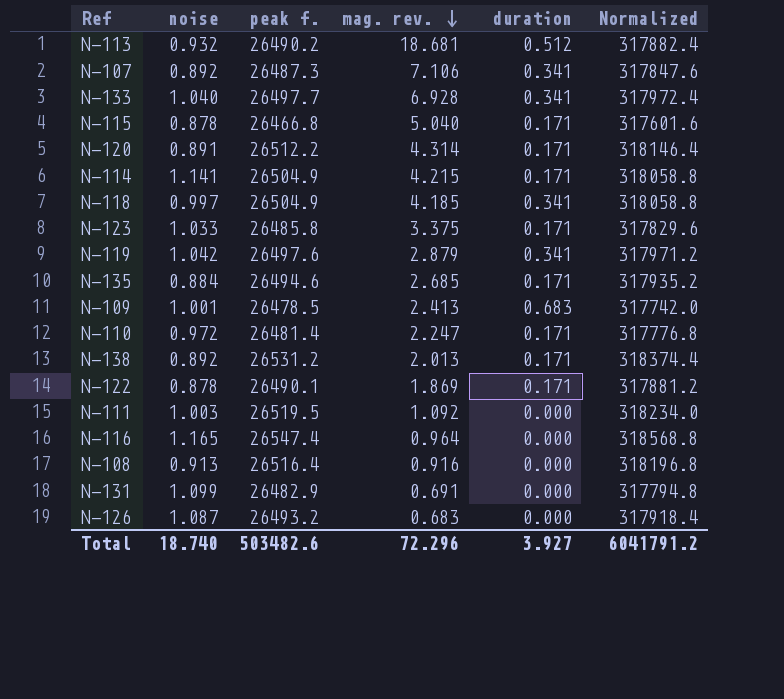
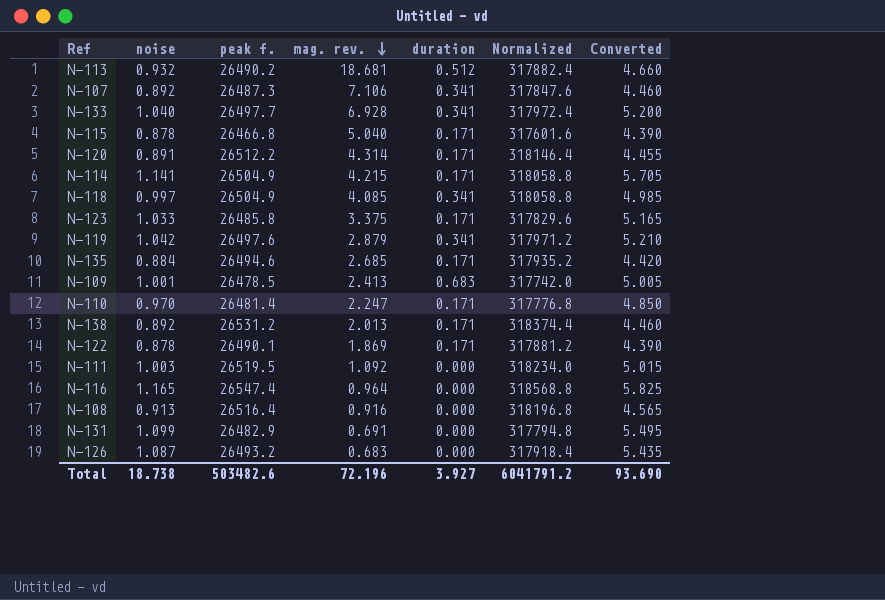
column Converted | formula: none -> [noise] * 5
N-118 | mag. rev.: 4.185 -> 4.085
N-110 | noise: 0.972 -> 0.970
Total | noise: 18.740 -> 18.738
Total | mag. rev.: 72.296 -> 72.196

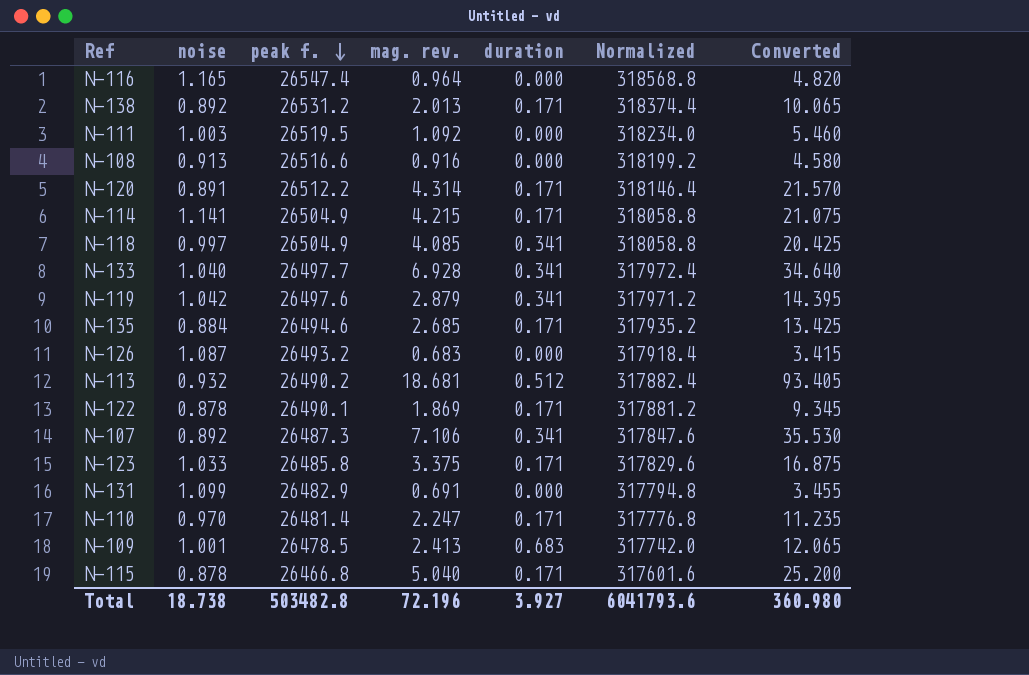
row order: mag. rev. descending -> peak f. descending
column Converted | formula: [noise] * 5 -> [mag. rev.] * 5
N-108 | peak f.: 26516.4 -> 26516.6
N-108 | Normalized: 318196.8 -> 318199.2
Total | peak f.: 503482.6 -> 503482.8
Total | Normalized: 6041791.2 -> 6041793.6
Total | Converted: 93.690 -> 360.980

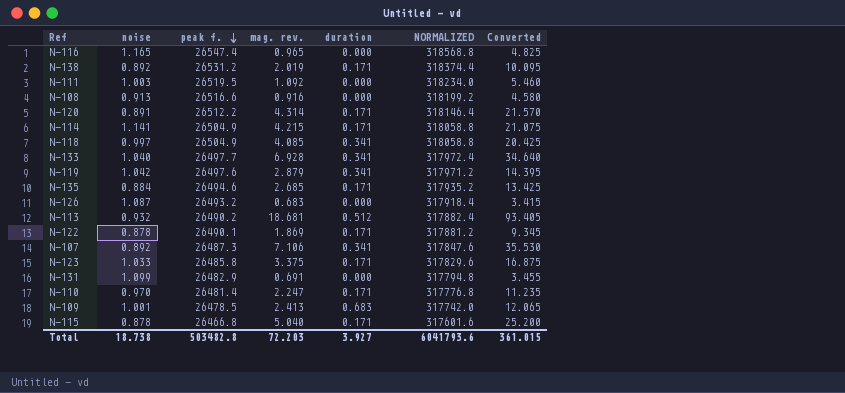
column name: Normalized -> NORMALIZED
N-116 | mag. rev.: 0.964 -> 0.965
N-116 | Converted: 4.820 -> 4.825
N-138 | mag. rev.: 2.013 -> 2.019
N-138 | Converted: 10.065 -> 10.095
Total | mag. rev.: 72.196 -> 72.203
Total | Converted: 360.980 -> 361.015

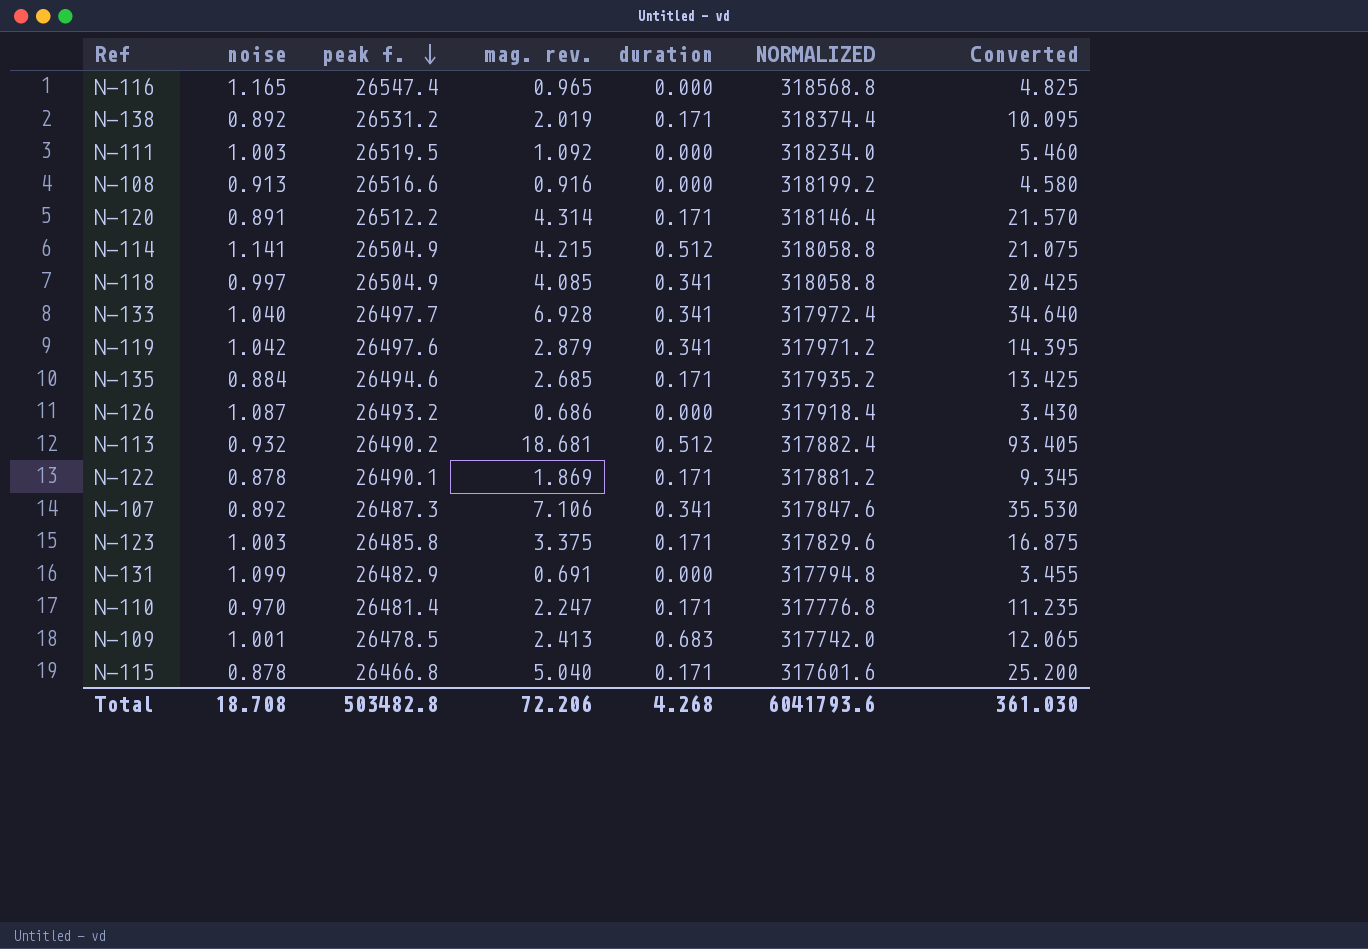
N-114 | duration: 0.171 -> 0.512
N-126 | mag. rev.: 0.683 -> 0.686
N-126 | Converted: 3.415 -> 3.430
N-123 | noise: 1.033 -> 1.003
Total | noise: 18.738 -> 18.708
Total | mag. rev.: 72.203 -> 72.206
Total | duration: 3.927 -> 4.268
Total | Converted: 361.015 -> 361.030

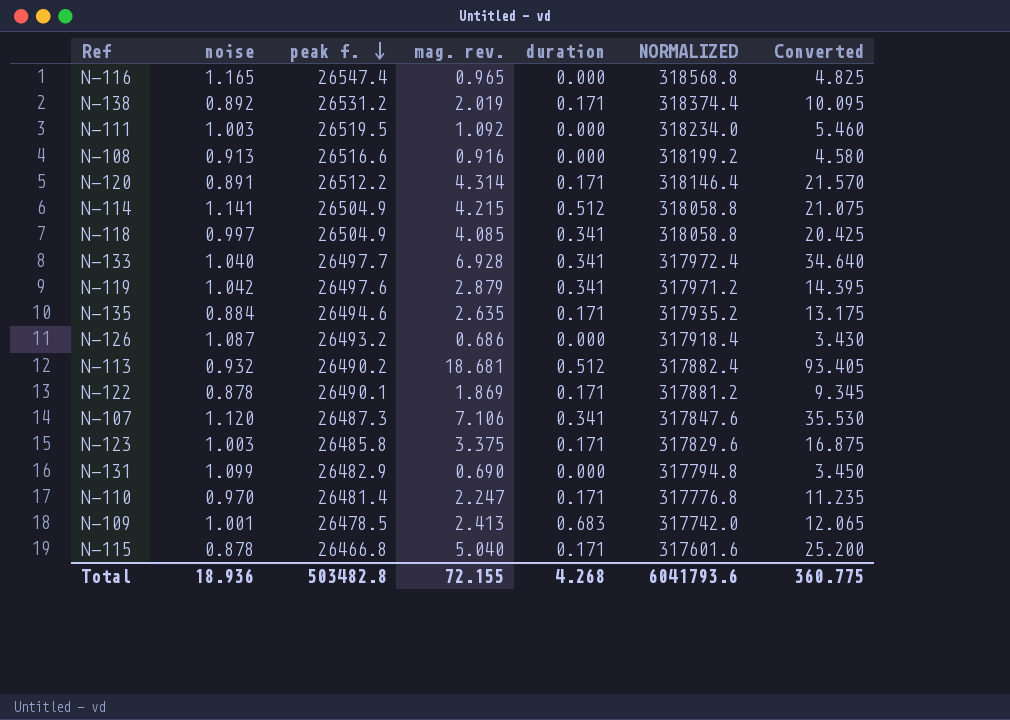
N-135 | mag. rev.: 2.685 -> 2.635
N-135 | Converted: 13.425 -> 13.175
N-107 | noise: 0.892 -> 1.120
N-131 | mag. rev.: 0.691 -> 0.690
N-131 | Converted: 3.455 -> 3.450
Total | noise: 18.708 -> 18.936
Total | mag. rev.: 72.206 -> 72.155
Total | Converted: 361.030 -> 360.775

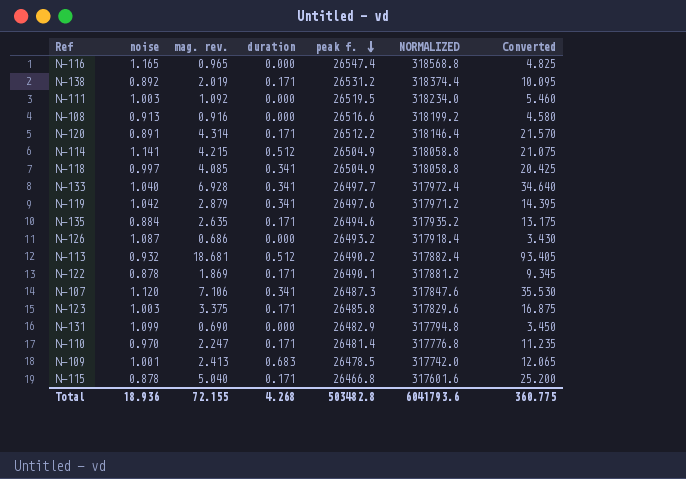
column peak f. | position: 3 -> 5

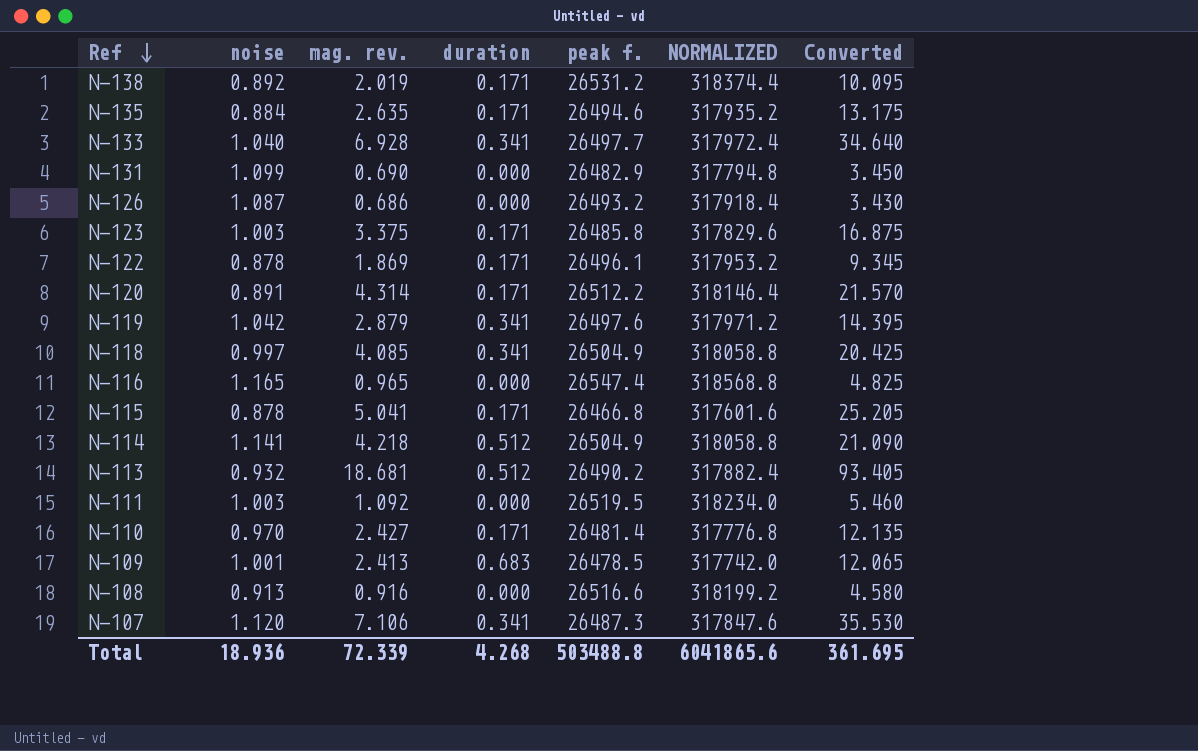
row order: peak f. descending -> Ref descending
N-122 | peak f.: 26490.1 -> 26496.1
N-122 | NORMALIZED: 317881.2 -> 317953.2
N-115 | mag. rev.: 5.040 -> 5.041
N-115 | Converted: 25.200 -> 25.205
N-114 | mag. rev.: 4.215 -> 4.218
N-114 | Converted: 21.075 -> 21.090
N-110 | mag. rev.: 2.247 -> 2.427
N-110 | Converted: 11.235 -> 12.135
Total | mag. rev.: 72.155 -> 72.339
Total | peak f.: 503482.8 -> 503488.8
Total | NORMALIZED: 6041793.6 -> 6041865.6
Total | Converted: 360.775 -> 361.695

